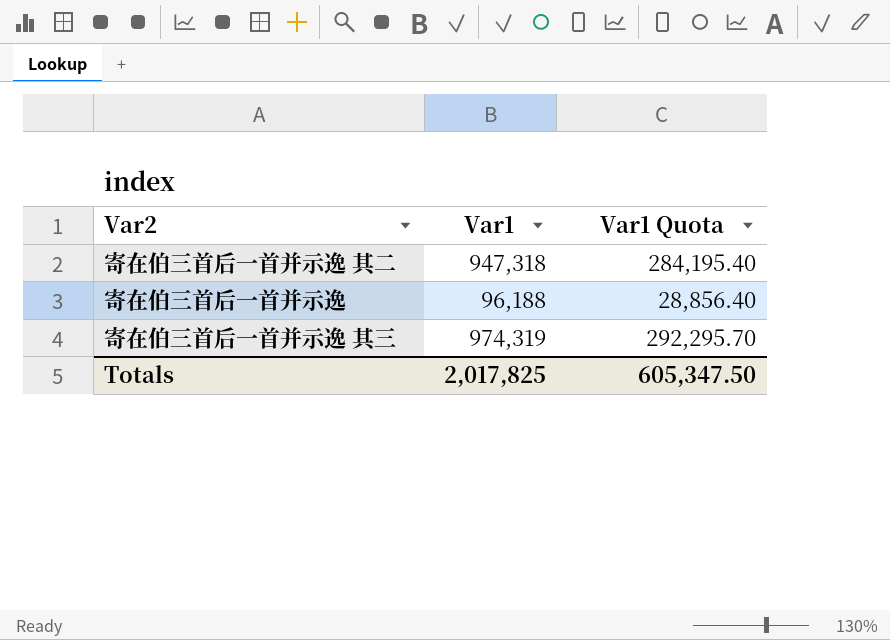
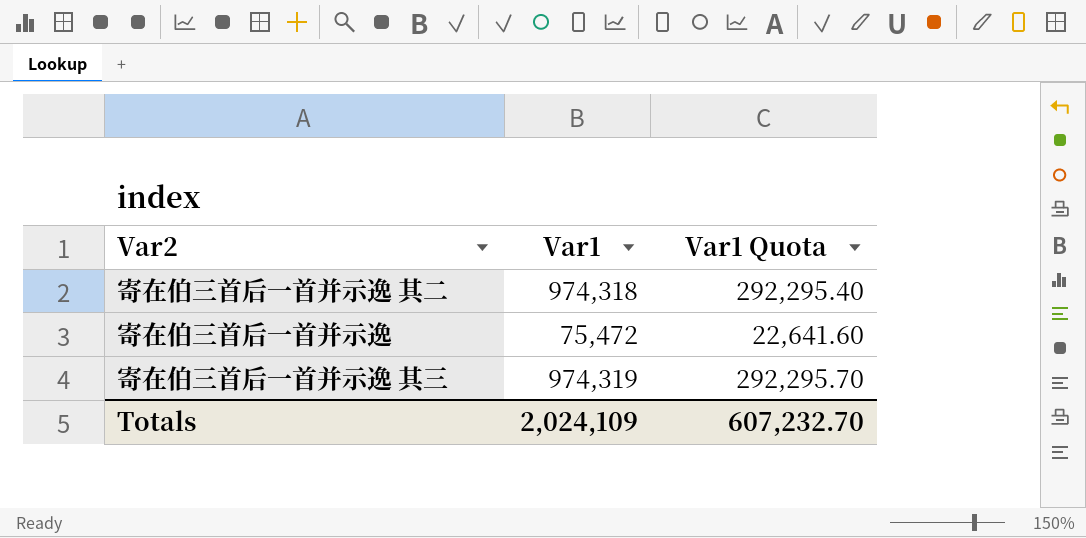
寄在伯三首后一首并示逸 其二 | Var1: 947,318 -> 974,318
寄在伯三首后一首并示逸 其二 | Var1 Quota: 284,195.40 -> 292,295.40
寄在伯三首后一首并示逸 | Var1: 96,188 -> 75,472
寄在伯三首后一首并示逸 | Var1 Quota: 28,856.40 -> 22,641.60
Totals | Var1: 2,017,825 -> 2,024,109
Totals | Var1 Quota: 605,347.50 -> 607,232.70

